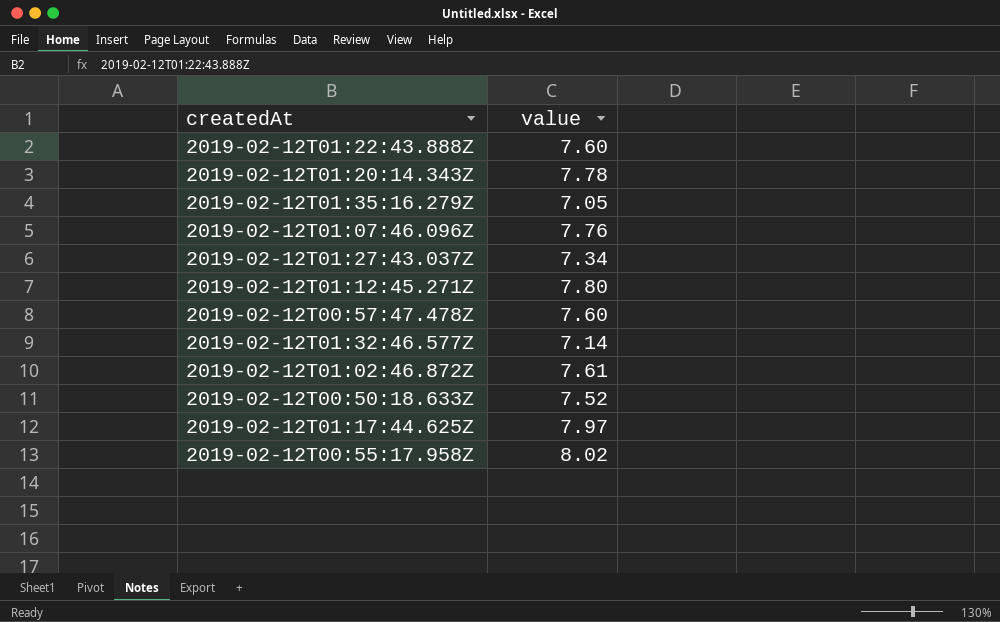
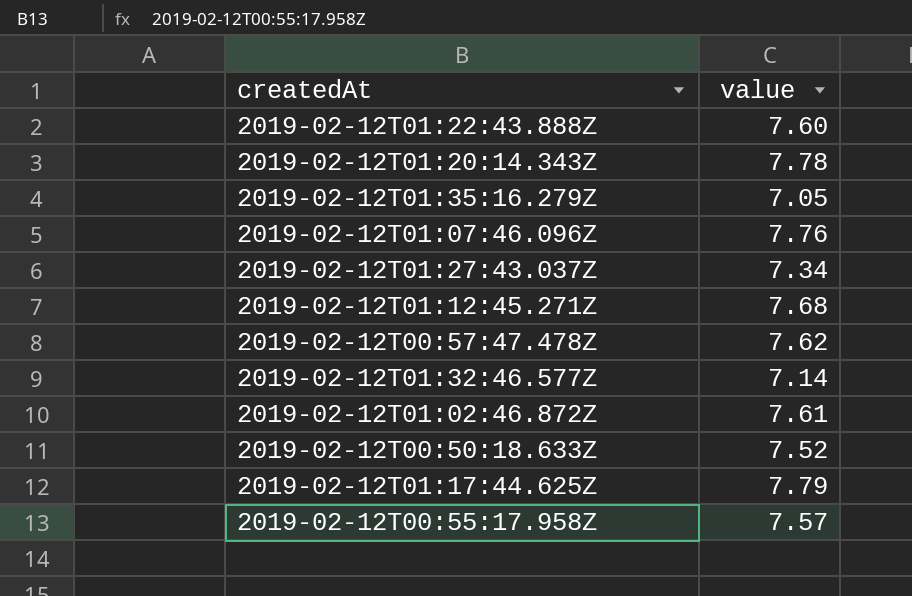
2019-02-12T01:12:45.271Z | value: 7.80 -> 7.68
2019-02-12T00:57:47.478Z | value: 7.60 -> 7.62
2019-02-12T01:17:44.625Z | value: 7.97 -> 7.79
2019-02-12T00:55:17.958Z | value: 8.02 -> 7.57

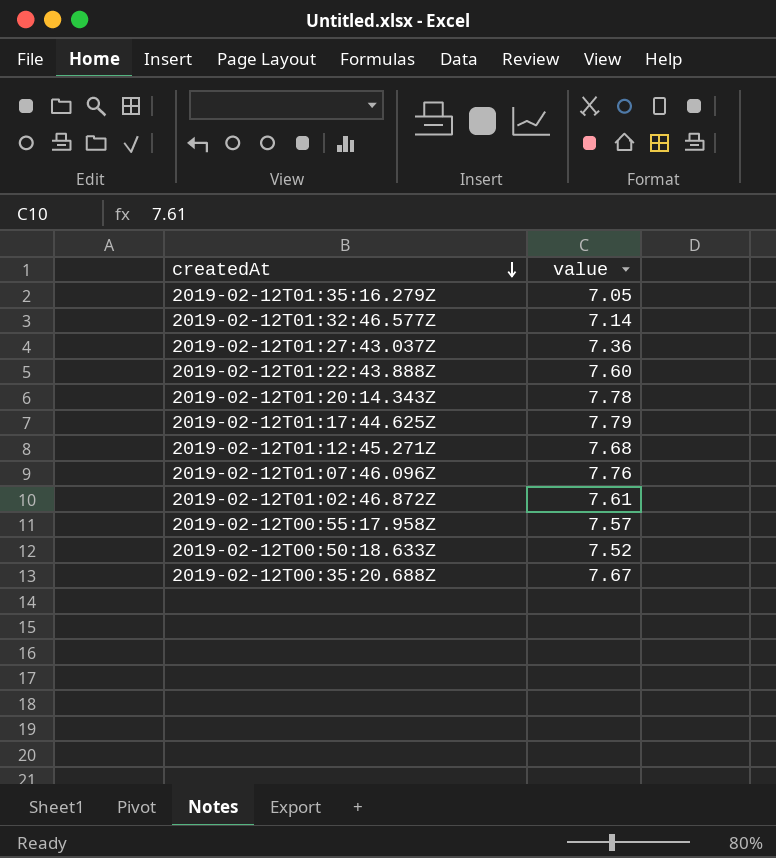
row order: none -> createdAt descending
row 2019-02-12T00:57:47.478Z: 7.62 -> none
2019-02-12T01:27:43.037Z | value: 7.34 -> 7.36
row 2019-02-12T00:35:20.688Z: none -> 7.67

